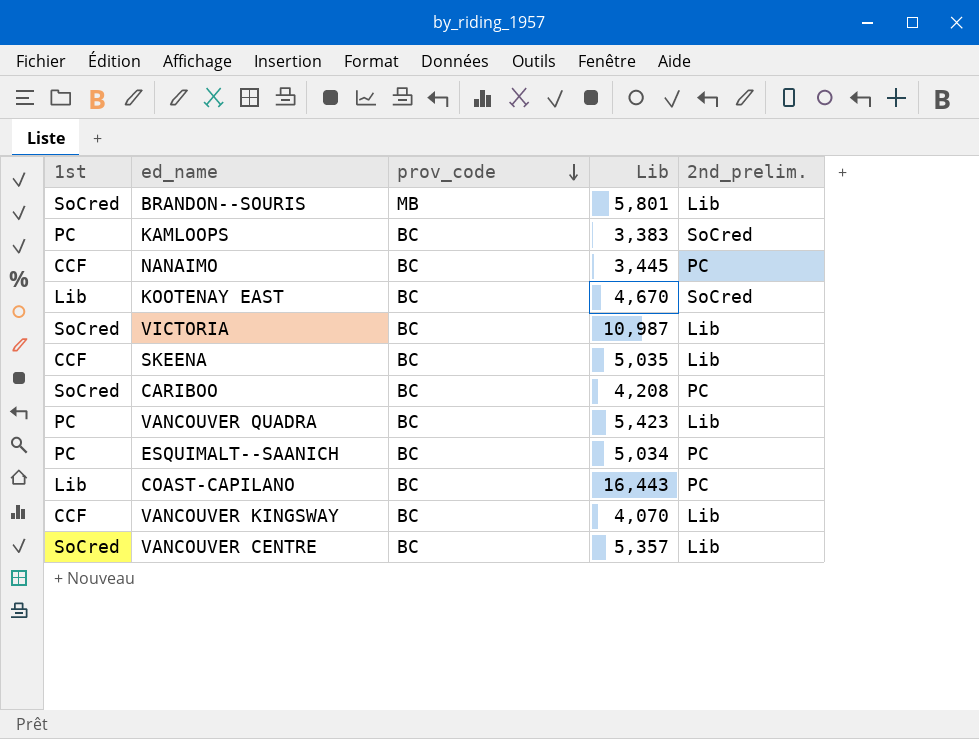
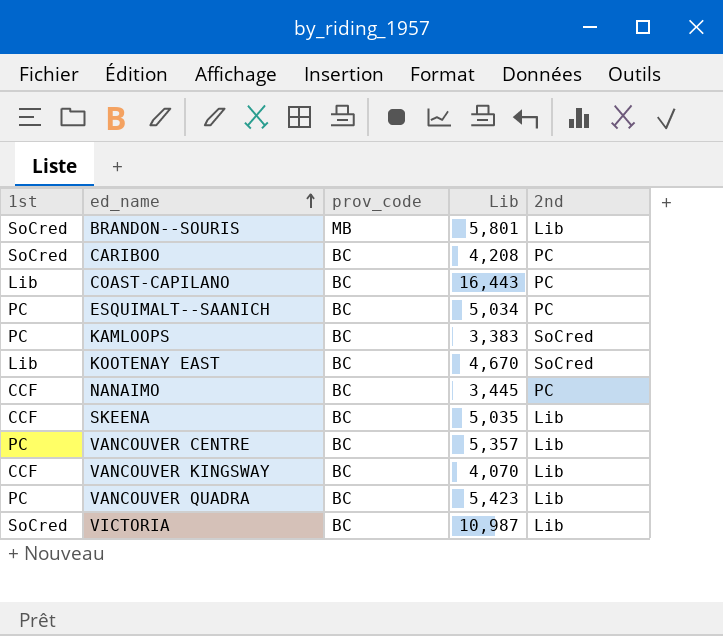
row order: prov_code descending -> ed_name ascending
column name: 2nd_prelim. -> 2nd
VANCOUVER CENTRE | 1st: SoCred -> PC

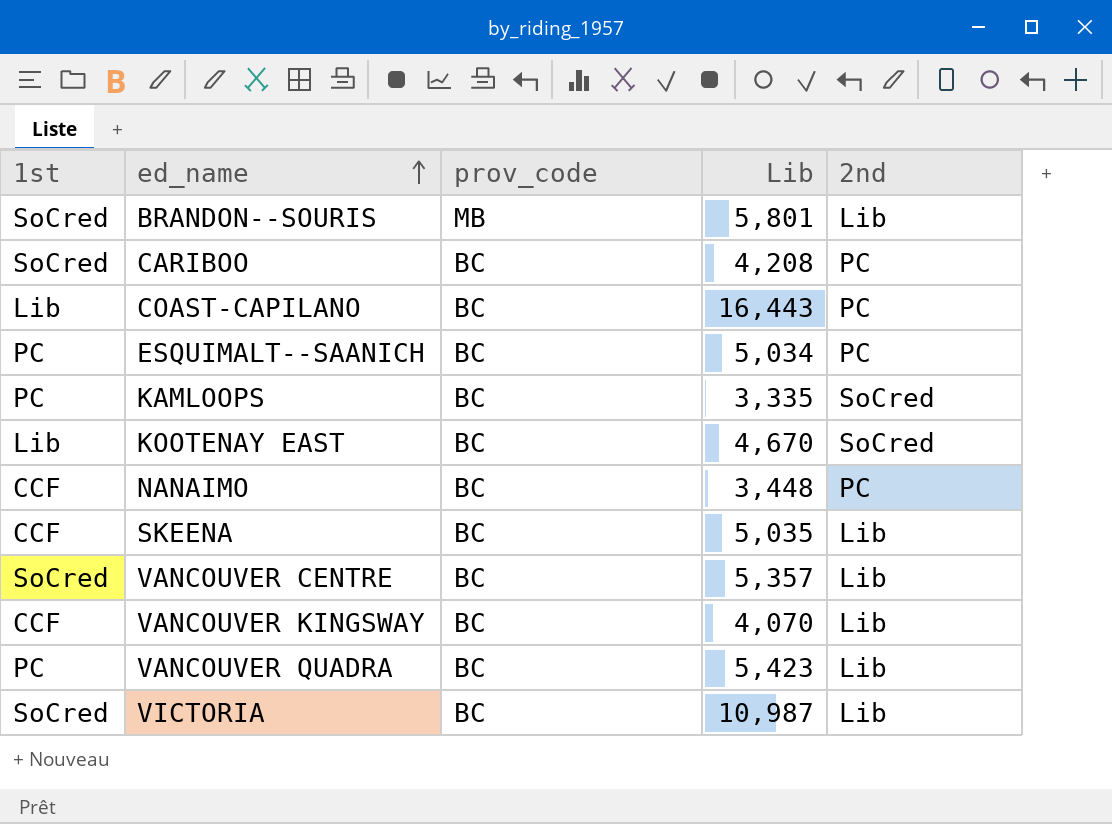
KAMLOOPS | Lib: 3,383 -> 3,335
NANAIMO | Lib: 3,445 -> 3,448
VANCOUVER CENTRE | 1st: PC -> SoCred

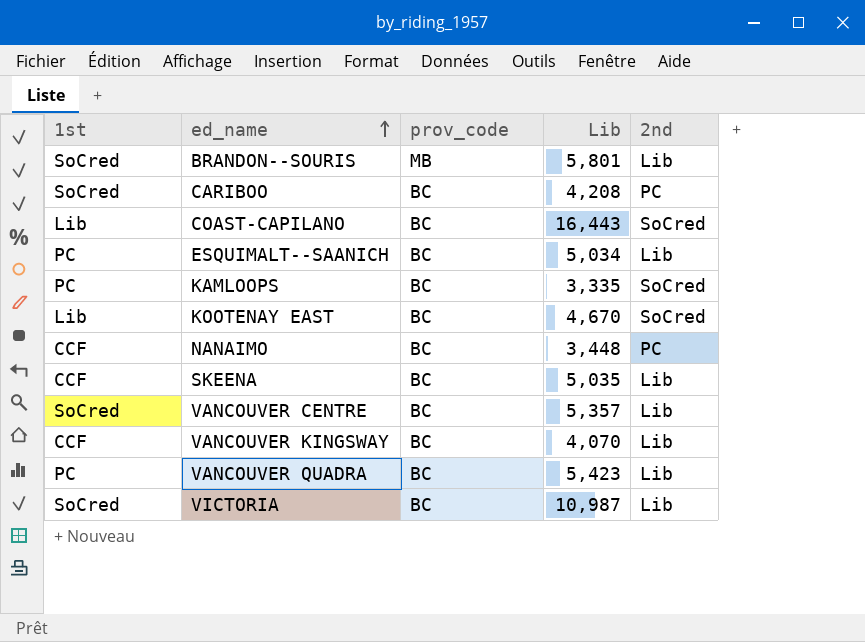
COAST-CAPILANO | 2nd: PC -> SoCred
ESQUIMALT--SAANICH | 2nd: PC -> Lib

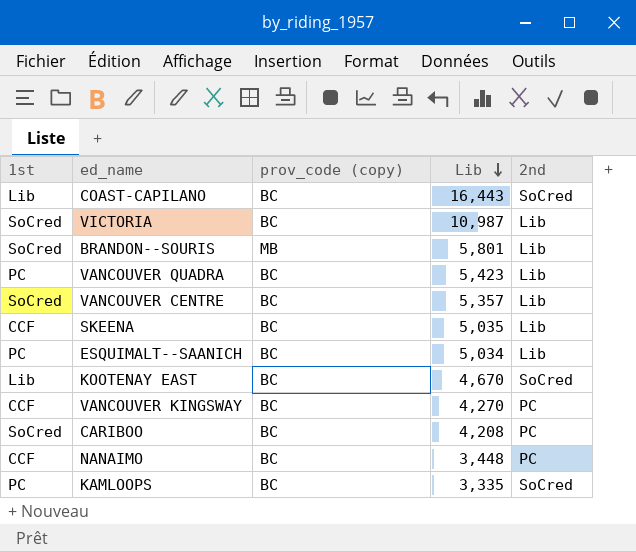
row order: ed_name ascending -> Lib descending
column name: prov_code -> prov_code (copy)
VANCOUVER KINGSWAY | Lib: 4,070 -> 4,270
VANCOUVER KINGSWAY | 2nd: Lib -> PC

